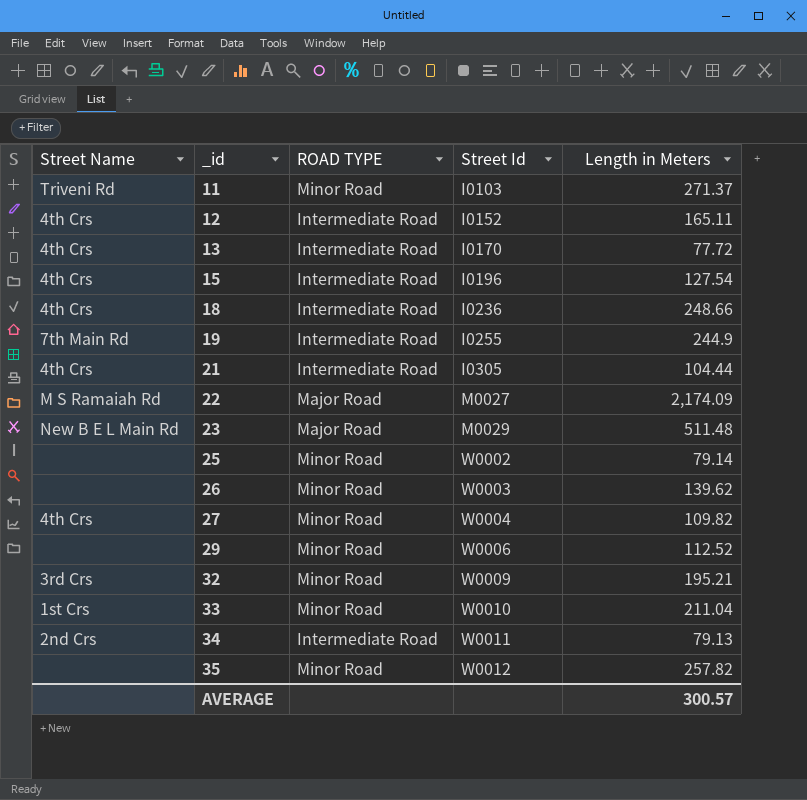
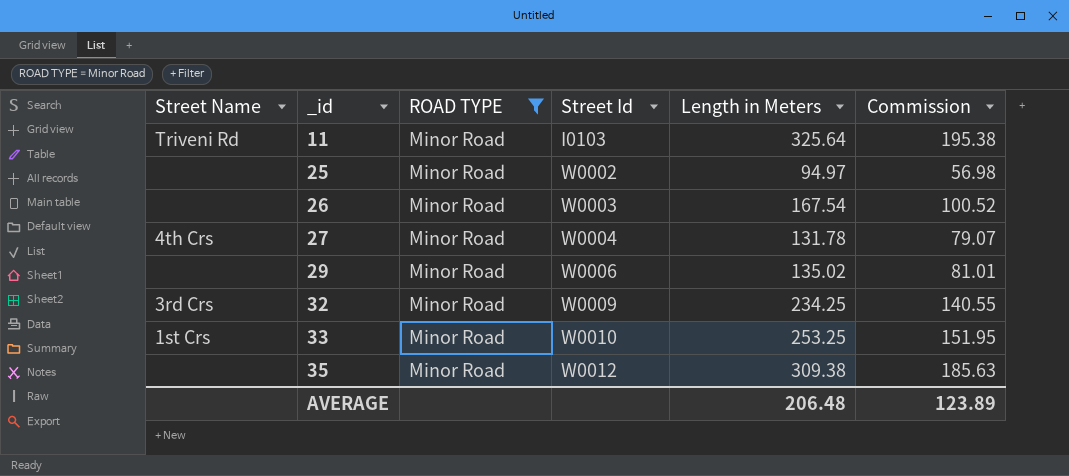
filter: none -> ROAD TYPE = Minor Road
column Commission | formula: none -> [Length in Meters] * 0.6
11 | Length in Meters: 271.37 -> 325.64
25 | Length in Meters: 79.14 -> 94.97
26 | Length in Meters: 139.62 -> 167.54
27 | Length in Meters: 109.82 -> 131.78
29 | Length in Meters: 112.52 -> 135.02
32 | Length in Meters: 195.21 -> 234.25
33 | Length in Meters: 211.04 -> 253.25
35 | Length in Meters: 257.82 -> 309.38
AVERAGE | Length in Meters: 300.57 -> 206.48

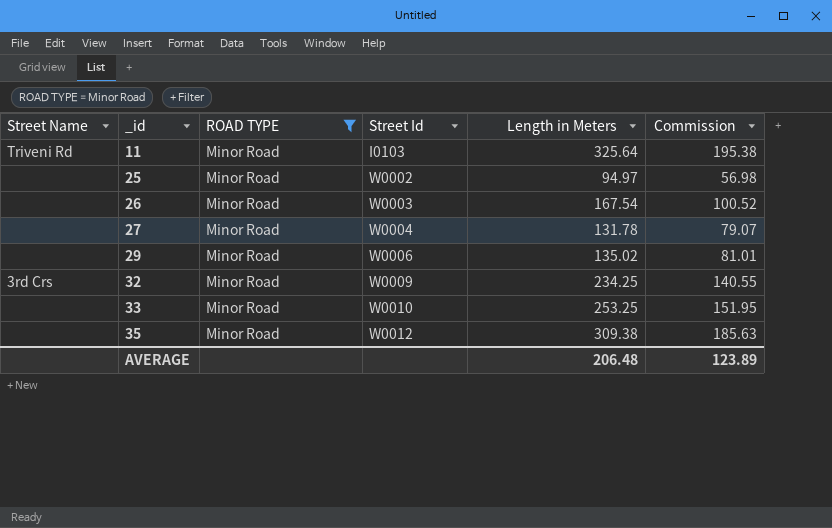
27 | Street Name: 4th Crs -> none
33 | Street Name: 1st Crs -> none

